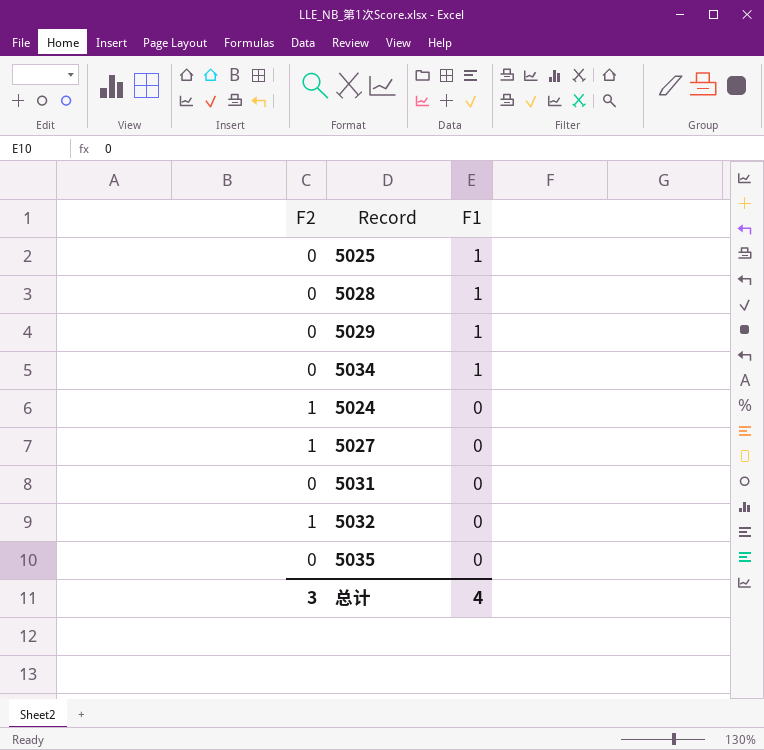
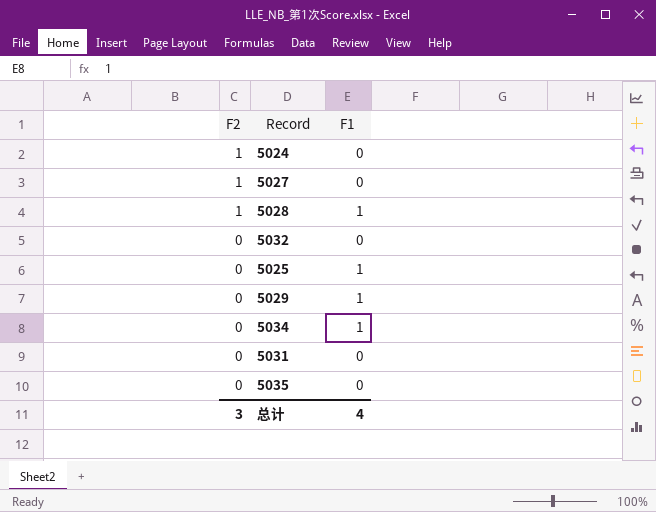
row order: F1 descending -> F2 descending
5028 | F2: 0 -> 1
5032 | F2: 1 -> 0

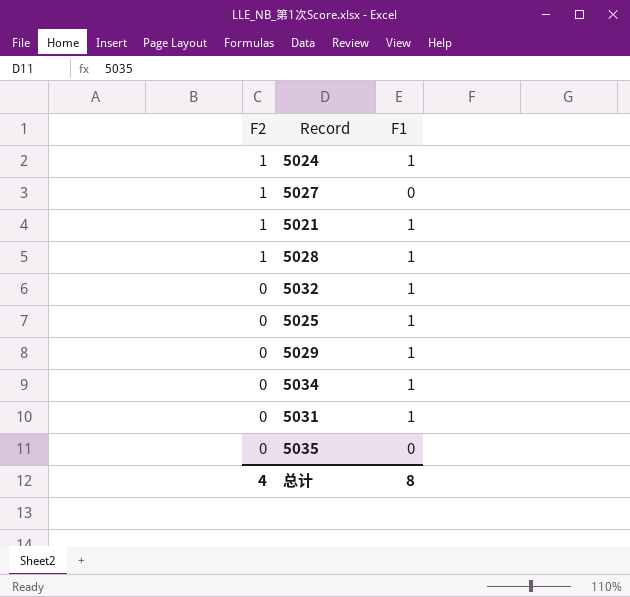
5024 | F1: 0 -> 1
row 5021: none -> 1 | 1
5032 | F1: 0 -> 1
5031 | F1: 0 -> 1
总计 | F2: 3 -> 4
总计 | F1: 4 -> 8

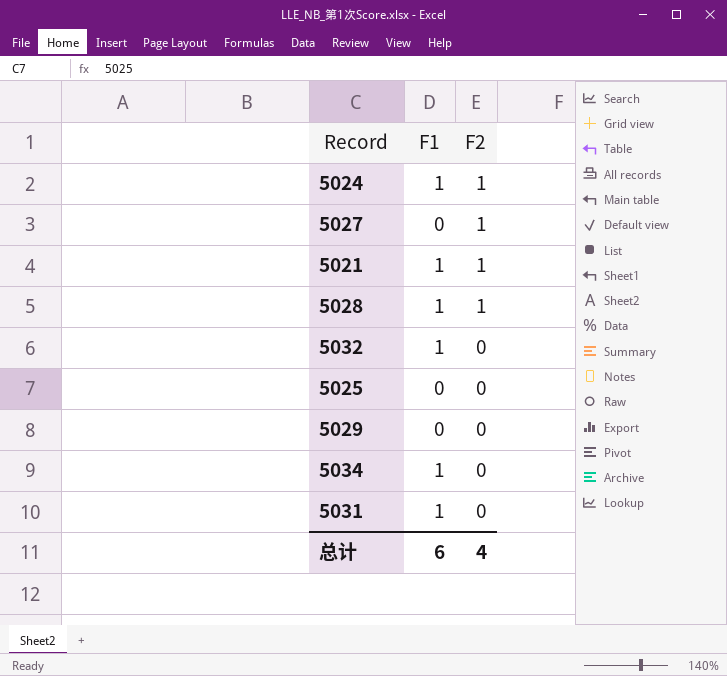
column F2 | position: 1 -> 3
row 5035: 0 | 0 -> none
5025 | F1: 1 -> 0
5029 | F1: 1 -> 0
总计 | F1: 8 -> 6

